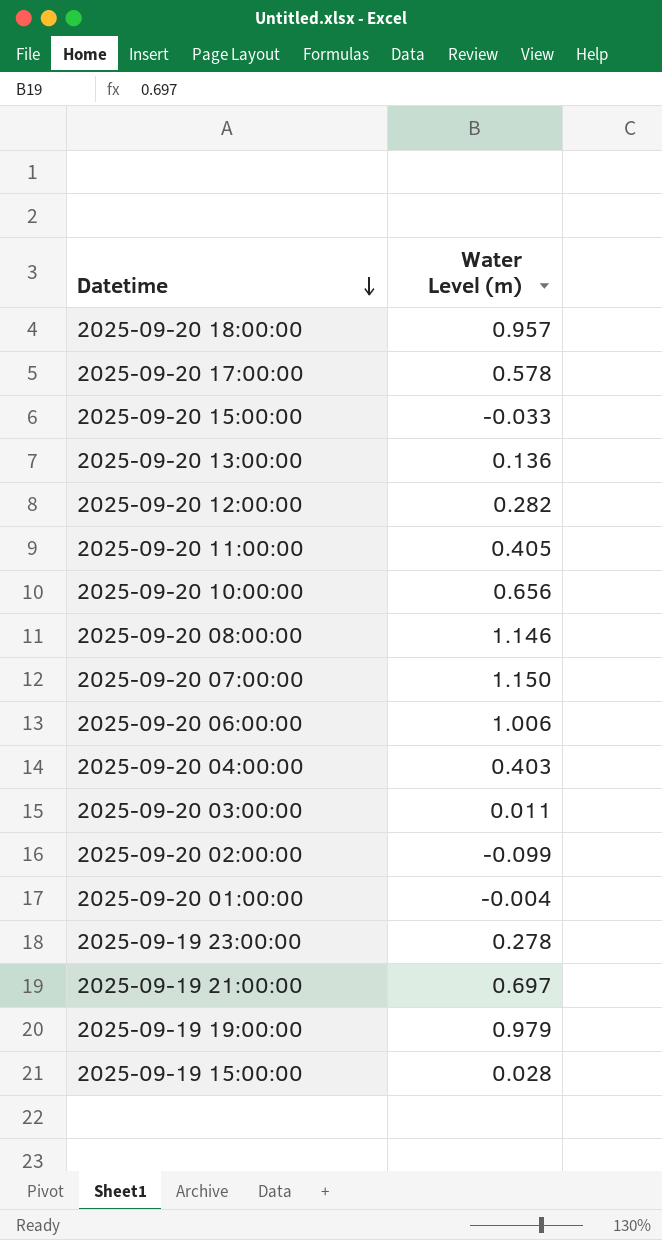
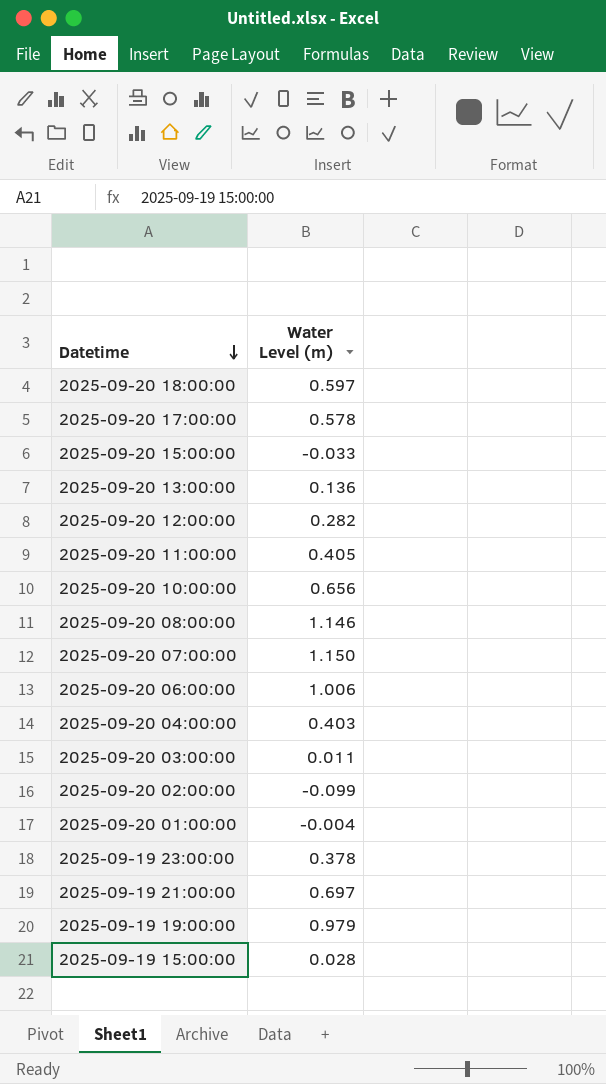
2025-09-20 18:00:00 | Water Level (m): 0.957 -> 0.597
2025-09-19 23:00:00 | Water Level (m): 0.278 -> 0.378

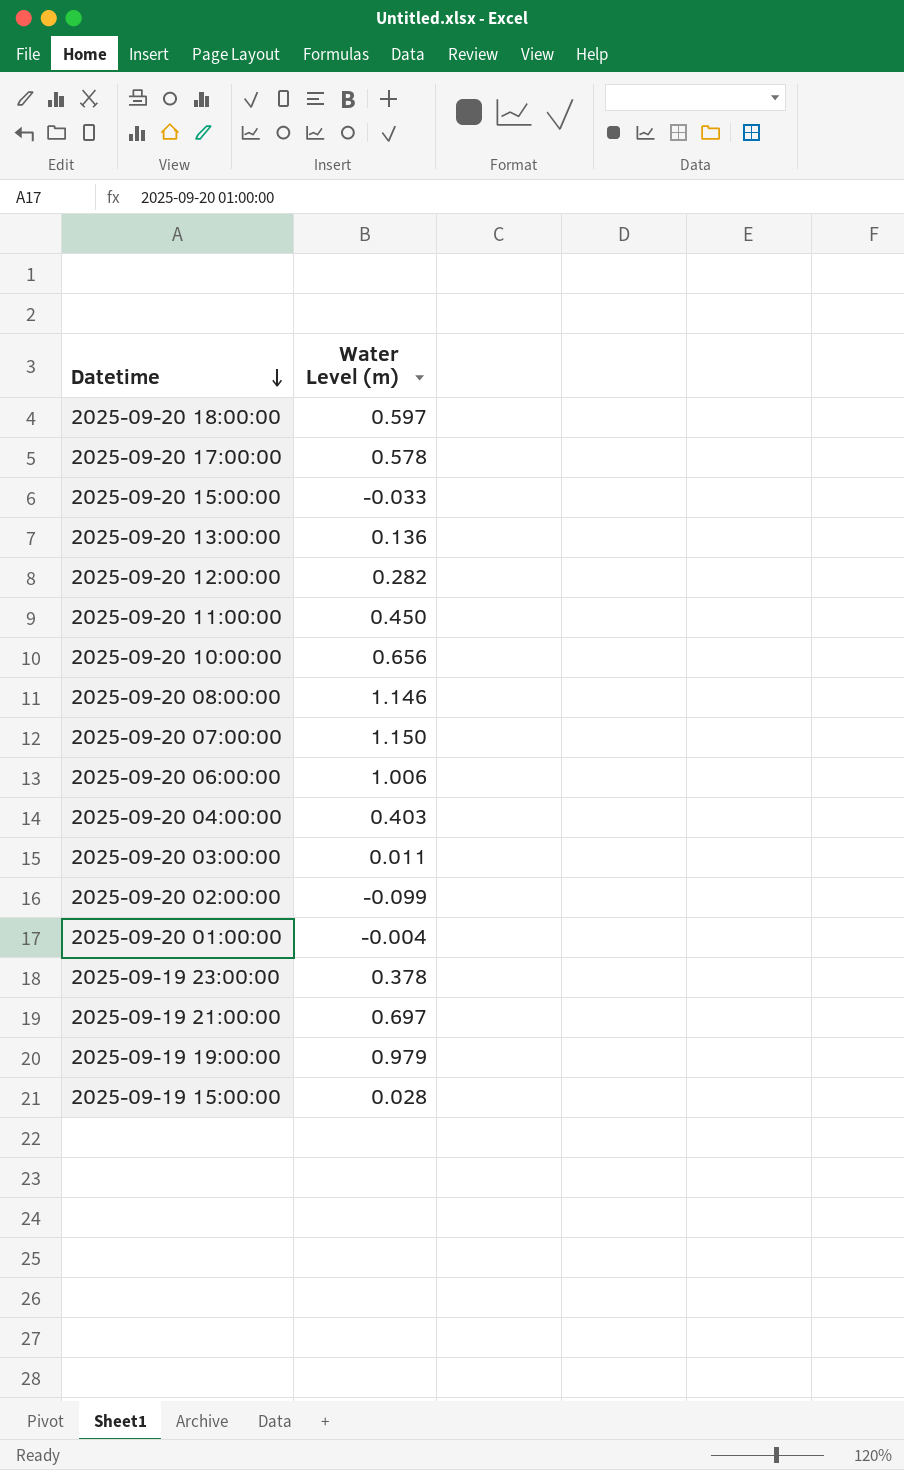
2025-09-20 11:00:00 | Water Level (m): 0.405 -> 0.450

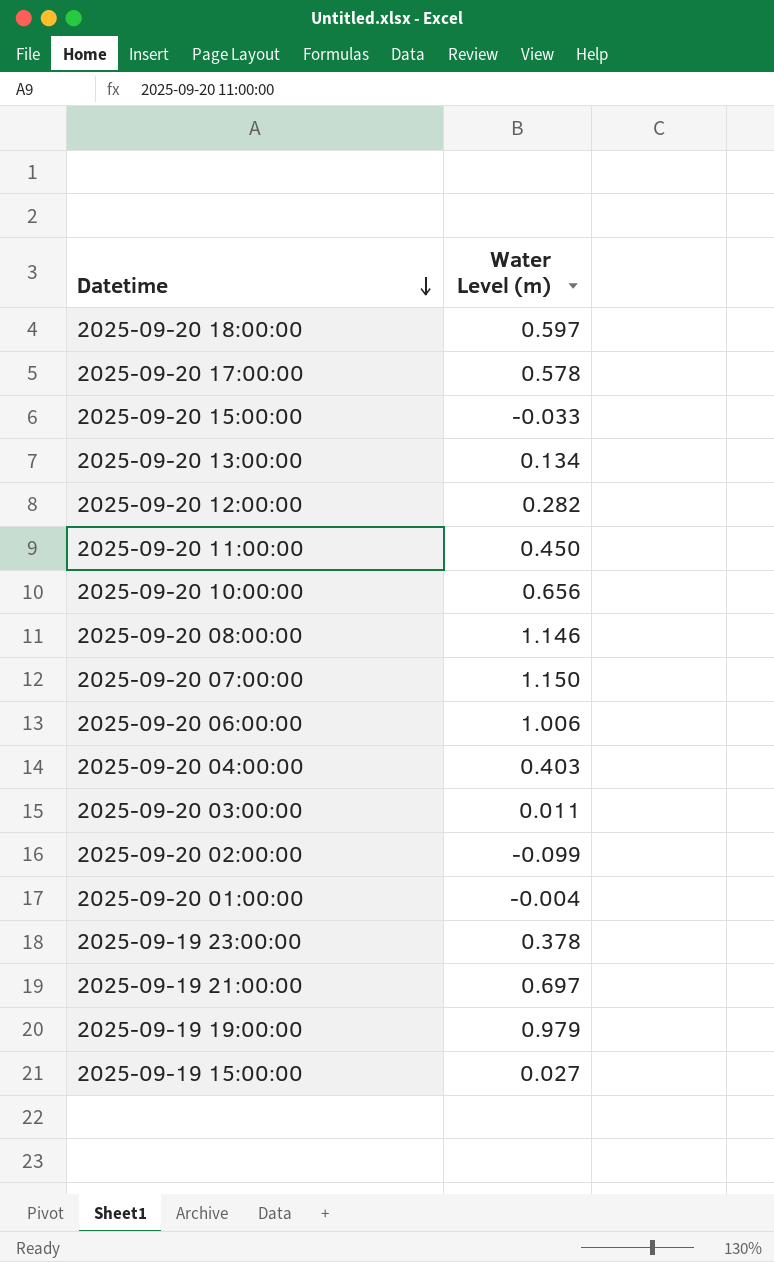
2025-09-20 13:00:00 | Water Level (m): 0.136 -> 0.134
2025-09-19 15:00:00 | Water Level (m): 0.028 -> 0.027

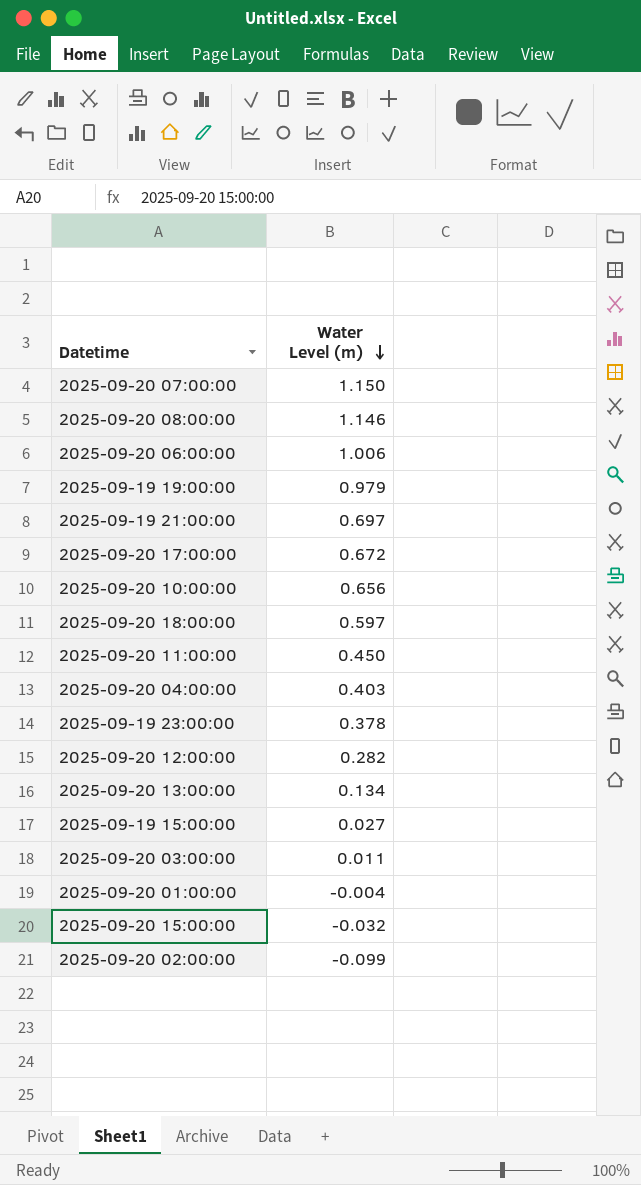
row order: Datetime descending -> Water Level (m) descending
2025-09-20 17:00:00 | Water Level (m): 0.578 -> 0.672
2025-09-20 15:00:00 | Water Level (m): -0.033 -> -0.032

